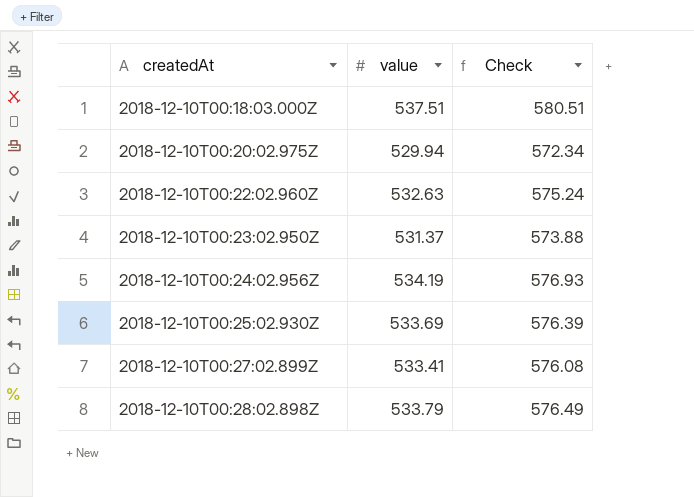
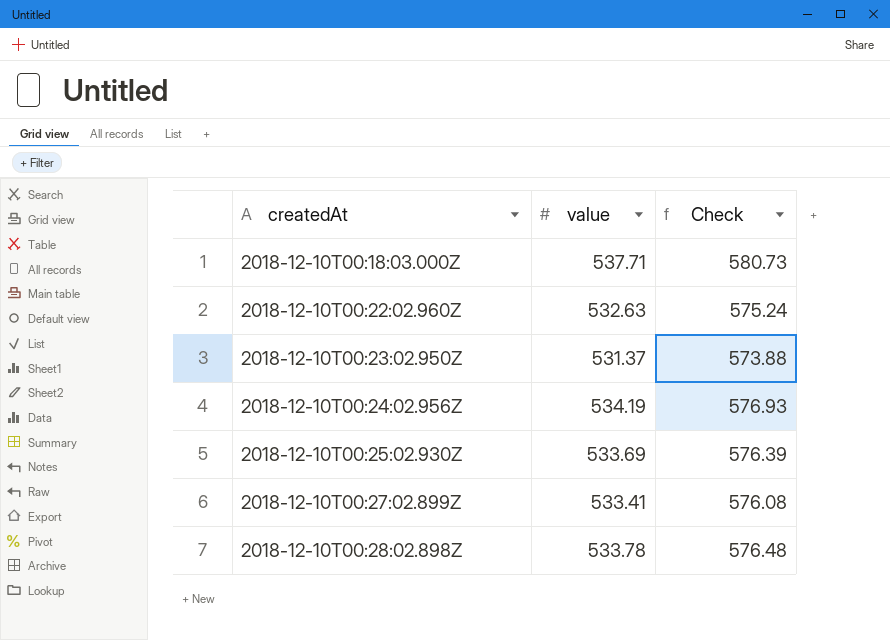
row 2018-12-10T00:20:02.975Z: 529.94 | 572.34 -> none
2018-12-10T00:18:03.000Z | value: 537.51 -> 537.71
2018-12-10T00:18:03.000Z | Check: 580.51 -> 580.73
2018-12-10T00:28:02.898Z | value: 533.79 -> 533.78
2018-12-10T00:28:02.898Z | Check: 576.49 -> 576.48

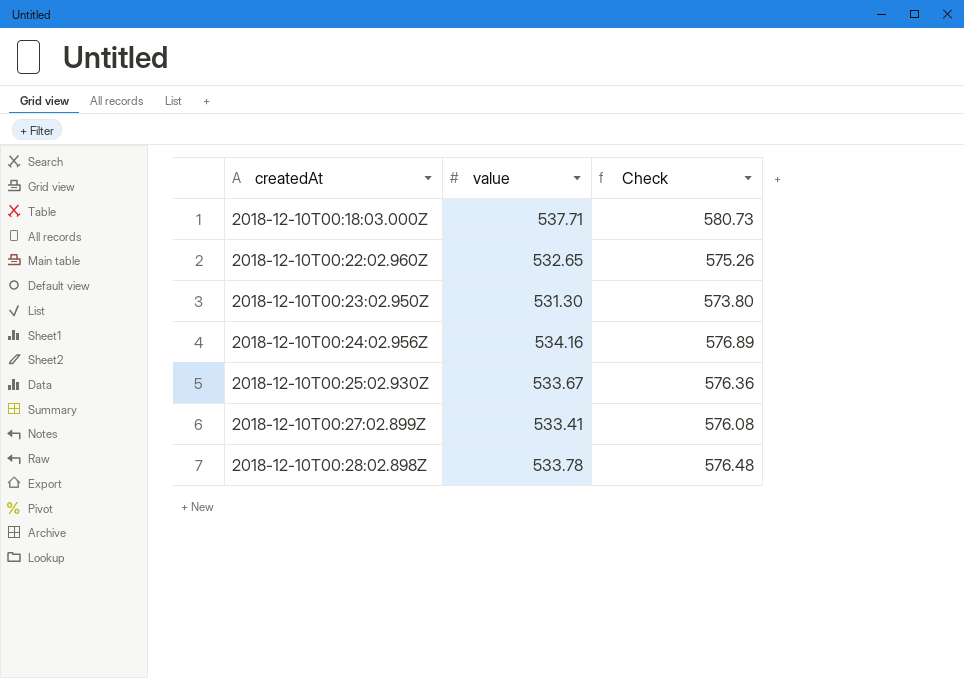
2018-12-10T00:22:02.960Z | value: 532.63 -> 532.65
2018-12-10T00:22:02.960Z | Check: 575.24 -> 575.26
2018-12-10T00:23:02.950Z | value: 531.37 -> 531.30
2018-12-10T00:23:02.950Z | Check: 573.88 -> 573.80
2018-12-10T00:24:02.956Z | value: 534.19 -> 534.16
2018-12-10T00:24:02.956Z | Check: 576.93 -> 576.89
2018-12-10T00:25:02.930Z | value: 533.69 -> 533.67
2018-12-10T00:25:02.930Z | Check: 576.39 -> 576.36

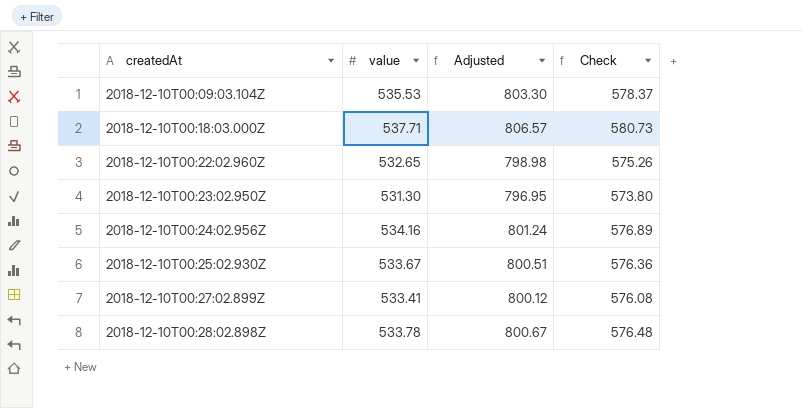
column Adjusted | formula: none -> [value] * 1.5
row 2018-12-10T00:09:03.104Z: none -> 535.53 | 803.30 | 578.37

